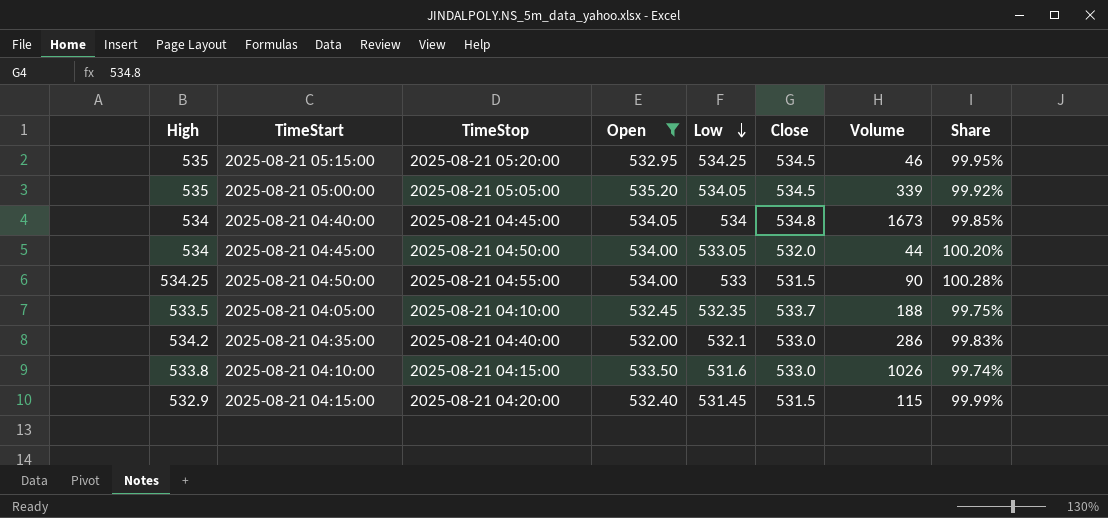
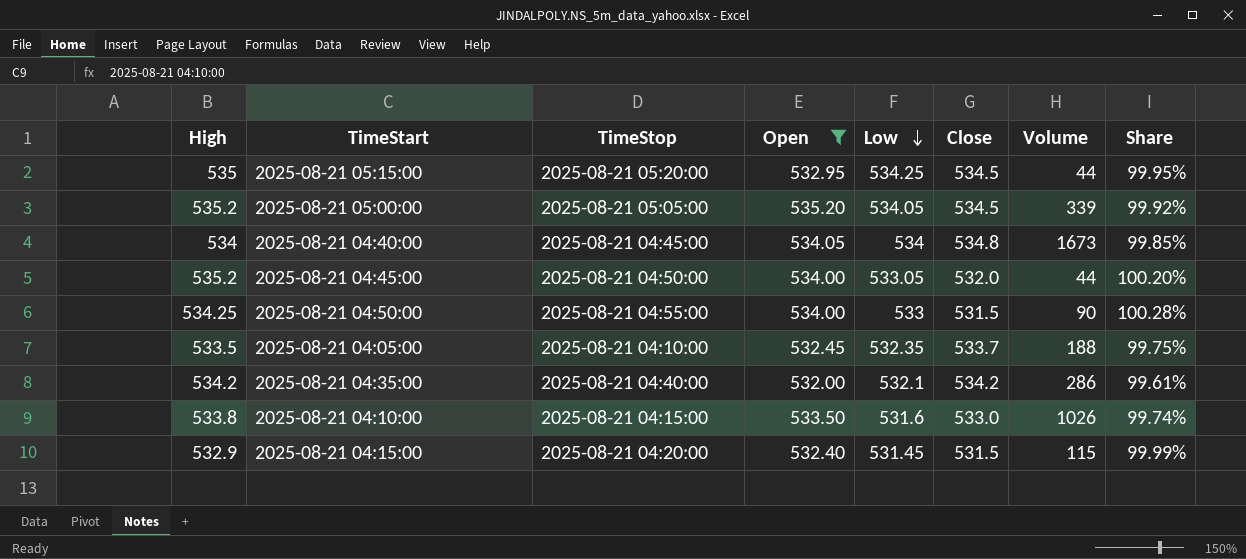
2025-08-21 05:15:00 | Volume: 46 -> 44
2025-08-21 05:00:00 | High: 535 -> 535.2
2025-08-21 04:45:00 | High: 534 -> 535.2
2025-08-21 04:35:00 | Close: 533.0 -> 534.2
2025-08-21 04:35:00 | Share: 99.83% -> 99.61%

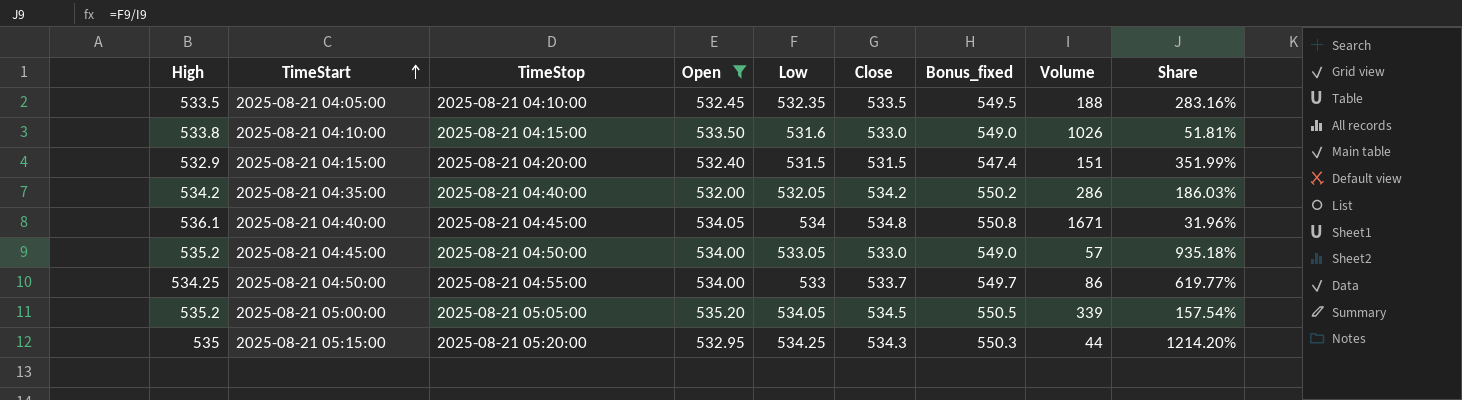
row order: Low descending -> TimeStart ascending
column Bonus_fixed | formula: none -> [Close] * 1.03
column Share | formula: [Low] / [Close] -> [Low] / [Volume]
2025-08-21 04:05:00 | Close: 533.7 -> 533.5
2025-08-21 04:15:00 | Low: 531.45 -> 531.5
2025-08-21 04:15:00 | Volume: 115 -> 151
2025-08-21 04:35:00 | Low: 532.1 -> 532.05
2025-08-21 04:40:00 | High: 534 -> 536.1
2025-08-21 04:40:00 | Volume: 1673 -> 1671
2025-08-21 04:45:00 | Close: 532.0 -> 533.0
2025-08-21 04:45:00 | Volume: 44 -> 57
2025-08-21 04:50:00 | Close: 531.5 -> 533.7
2025-08-21 04:50:00 | Volume: 90 -> 86
2025-08-21 05:15:00 | Close: 534.5 -> 534.3

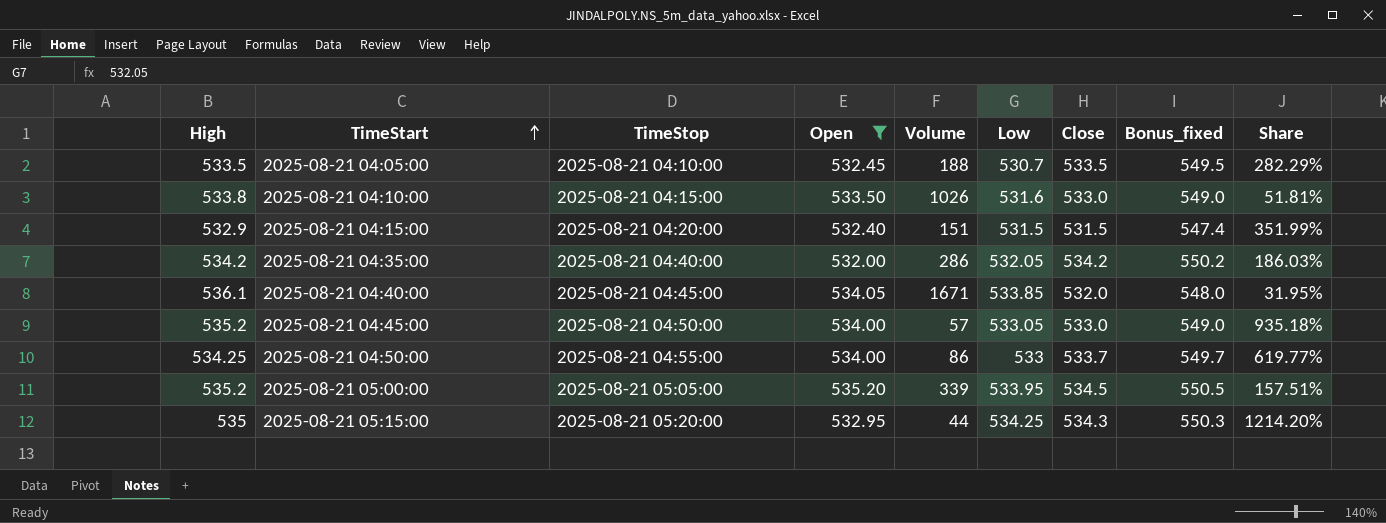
column Volume | position: 8 -> 5
2025-08-21 04:05:00 | Low: 532.35 -> 530.7
2025-08-21 04:05:00 | Share: 283.16% -> 282.29%
2025-08-21 04:40:00 | Low: 534 -> 533.85
2025-08-21 04:40:00 | Close: 534.8 -> 532.0
2025-08-21 04:40:00 | Bonus_fixed: 550.8 -> 548.0
2025-08-21 04:40:00 | Share: 31.96% -> 31.95%
2025-08-21 05:00:00 | Low: 534.05 -> 533.95
2025-08-21 05:00:00 | Share: 157.54% -> 157.51%

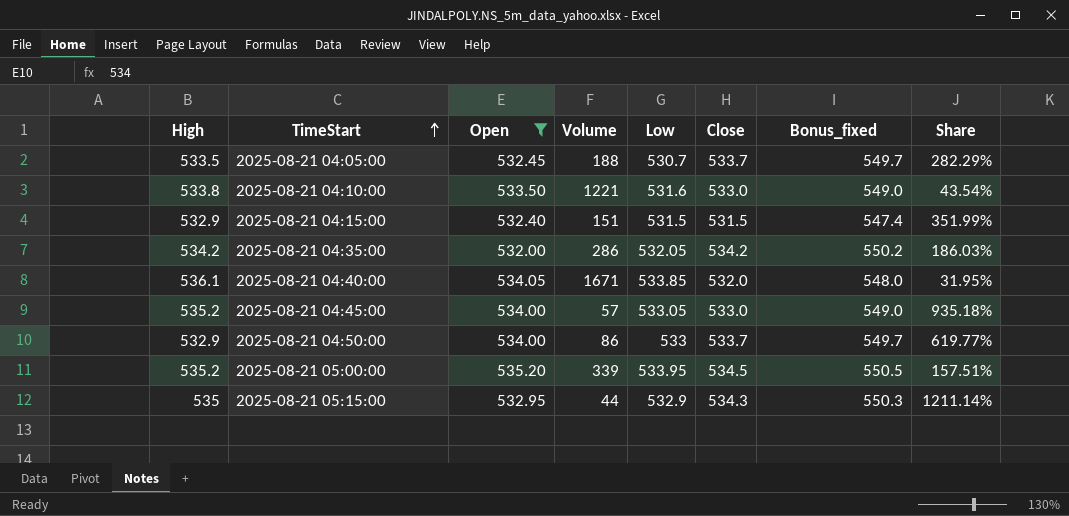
column TimeStop | position: 3 -> none
2025-08-21 04:05:00 | Close: 533.5 -> 533.7
2025-08-21 04:05:00 | Bonus_fixed: 549.5 -> 549.7
2025-08-21 04:10:00 | Volume: 1026 -> 1221
2025-08-21 04:10:00 | Share: 51.81% -> 43.54%
2025-08-21 04:50:00 | High: 534.25 -> 532.9
2025-08-21 05:15:00 | Low: 534.25 -> 532.9
2025-08-21 05:15:00 | Share: 1214.20% -> 1211.14%

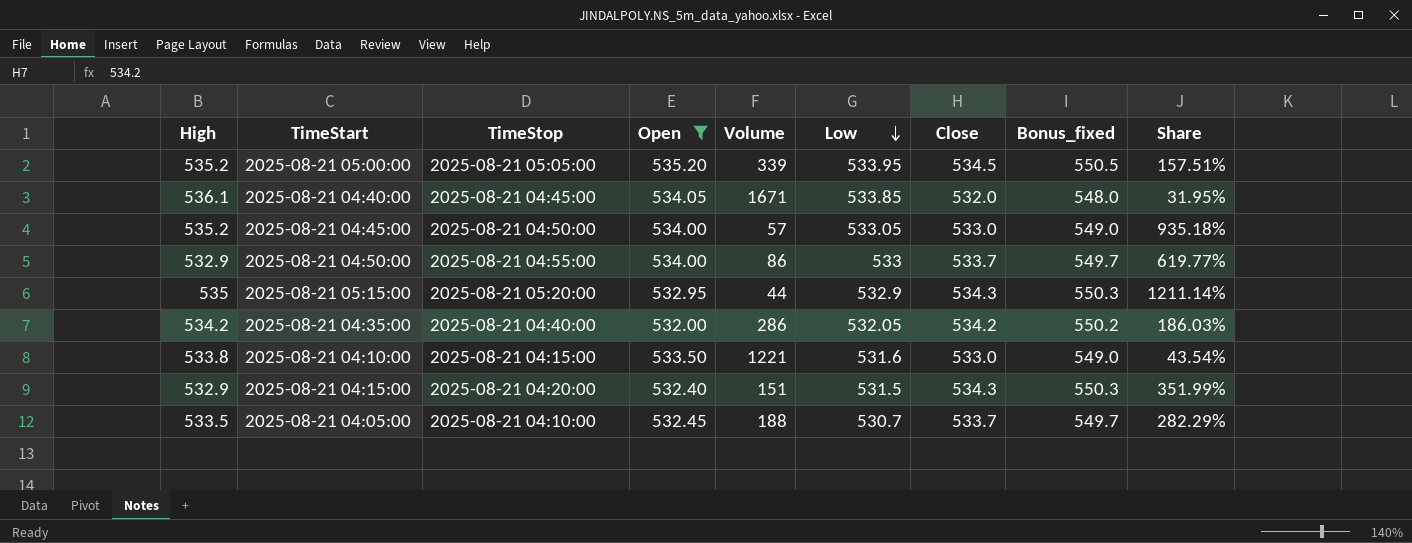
row order: TimeStart ascending -> Low descending
column TimeStop | position: none -> 3
2025-08-21 04:15:00 | Close: 531.5 -> 534.3
2025-08-21 04:15:00 | Bonus_fixed: 547.4 -> 550.3

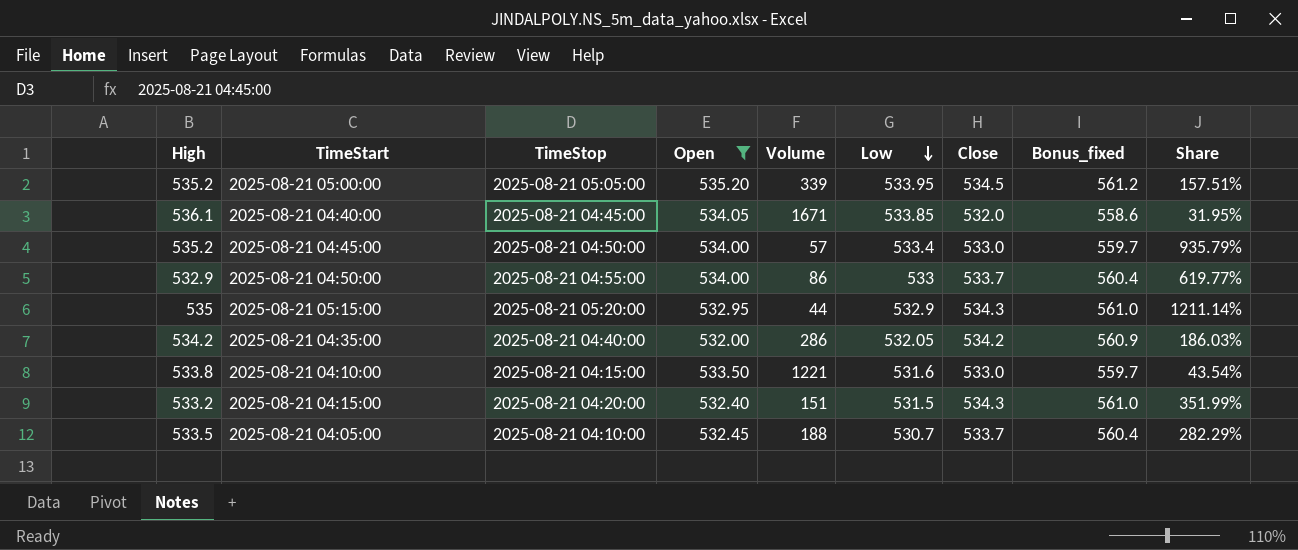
column Bonus_fixed | formula: [Close] * 1.03 -> [Close] * 1.05
2025-08-21 04:45:00 | Low: 533.05 -> 533.4
2025-08-21 04:45:00 | Share: 935.18% -> 935.79%
2025-08-21 04:15:00 | High: 532.9 -> 533.2

